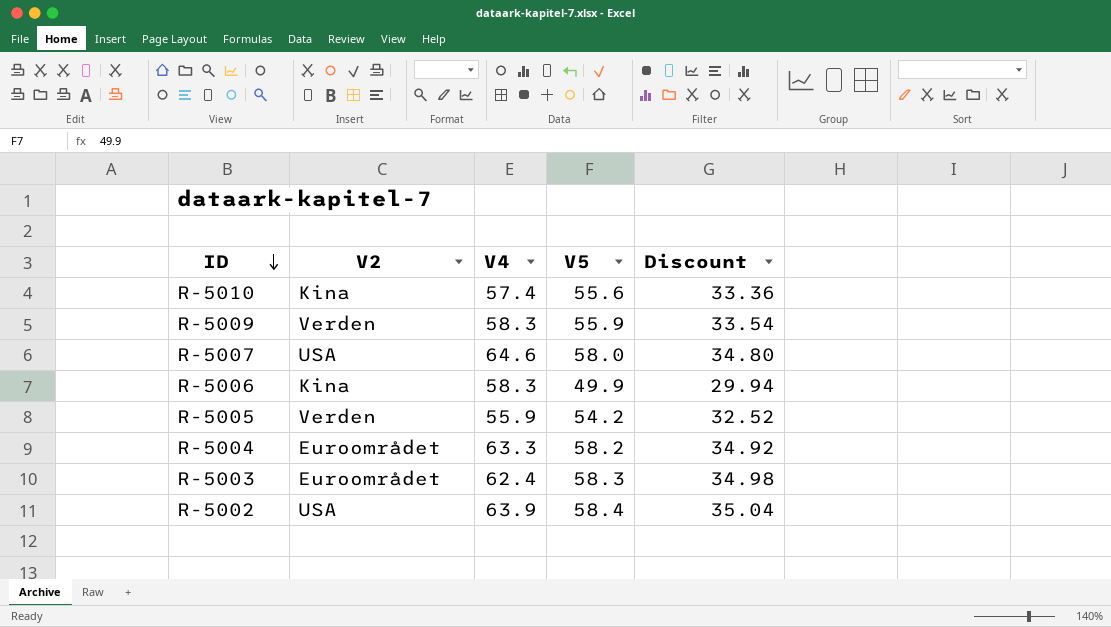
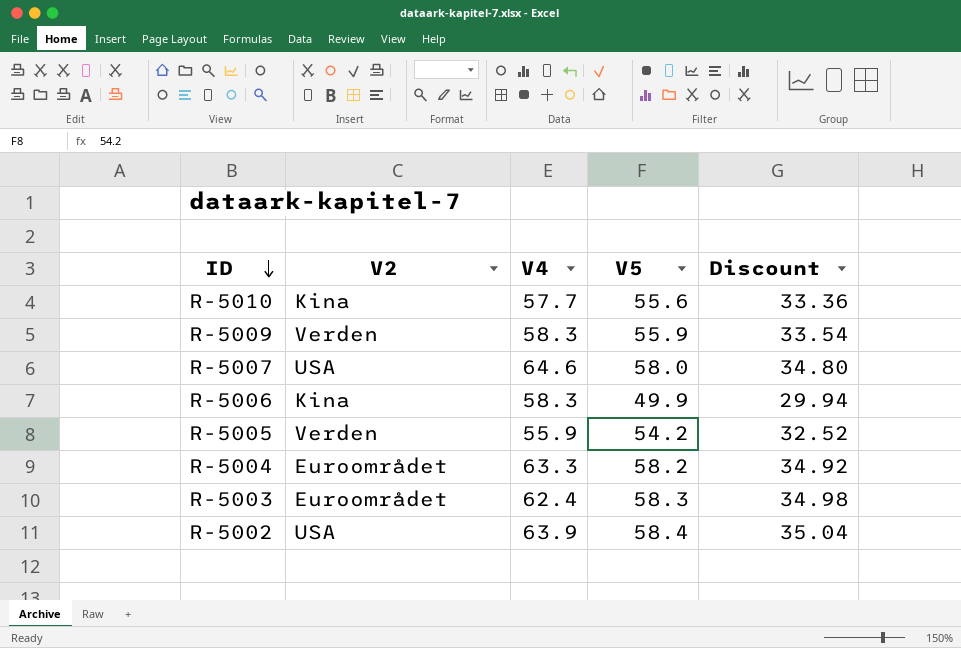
R-5010 | V4: 57.4 -> 57.7

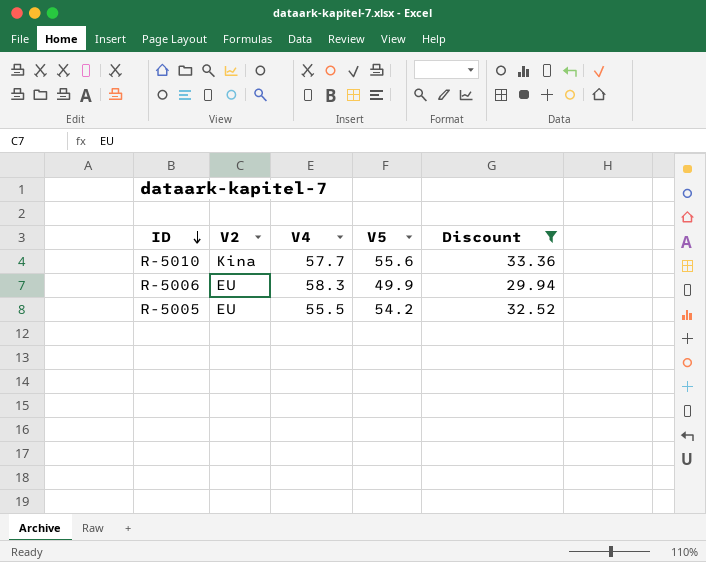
filter: none -> Discount <= 33.36
R-5006 | V2: Kina -> EU
R-5005 | V2: Verden -> EU
R-5005 | V4: 55.9 -> 55.5

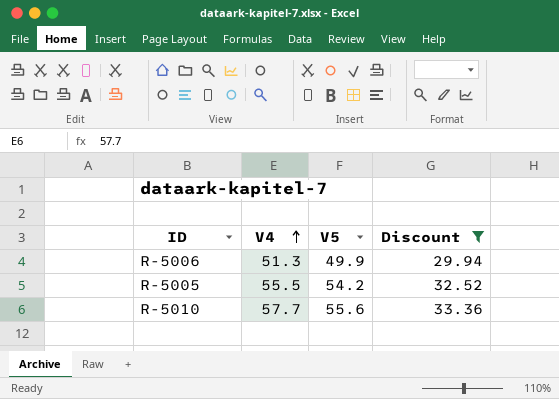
row order: ID descending -> V4 ascending
column V2 | position: 2 -> none
R-5006 | V4: 58.3 -> 51.3

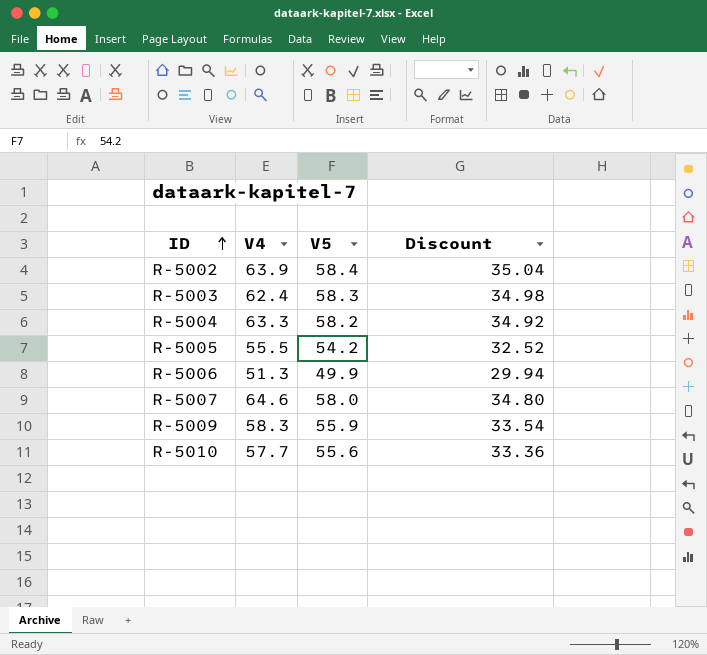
filter: Discount <= 33.36 -> none
row order: V4 ascending -> ID ascending

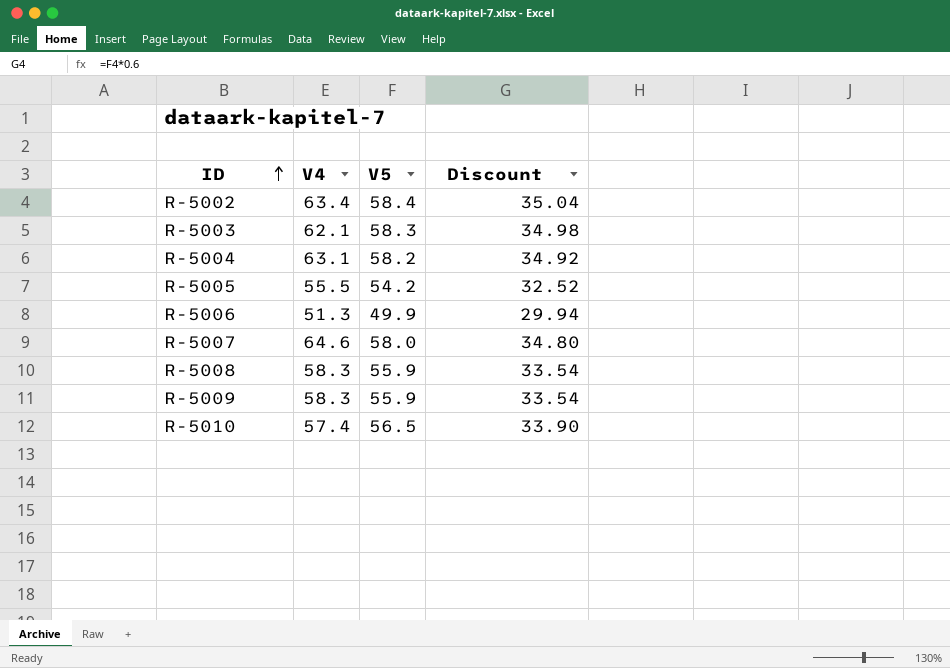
R-5002 | V4: 63.9 -> 63.4
R-5003 | V4: 62.4 -> 62.1
R-5004 | V4: 63.3 -> 63.1
row R-5008: none -> 58.3 | 55.9 | 33.54
R-5010 | V4: 57.7 -> 57.4
R-5010 | V5: 55.6 -> 56.5
R-5010 | Discount: 33.36 -> 33.90

